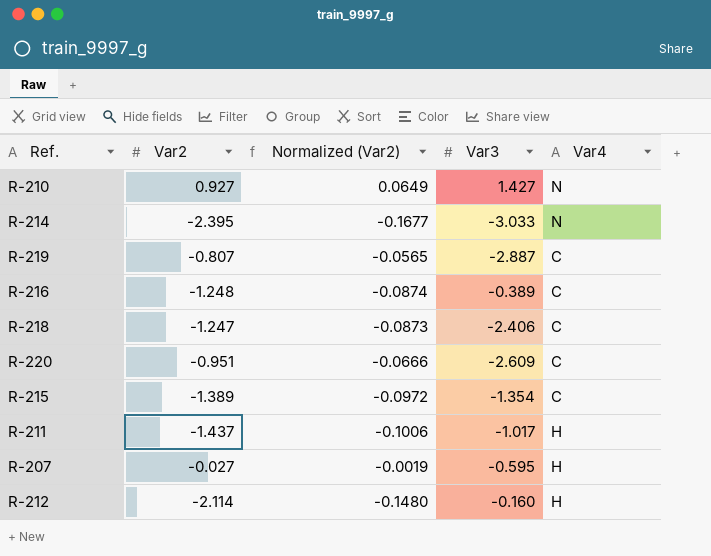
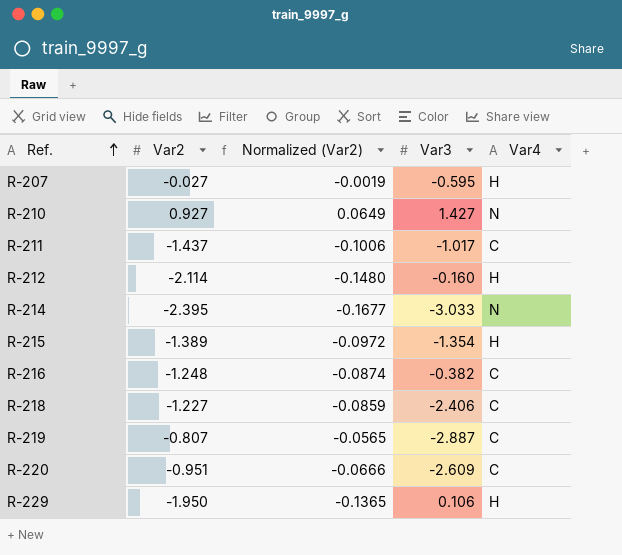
row order: none -> Ref. ascending
R-211 | Var4: H -> C
R-215 | Var4: C -> H
R-216 | Var3: -0.389 -> -0.382
R-218 | Var2: -1.247 -> -1.227
R-218 | Normalized (Var2): -0.0873 -> -0.0859
row R-229: none -> -1.950 | -0.1365 | 0.106 | H

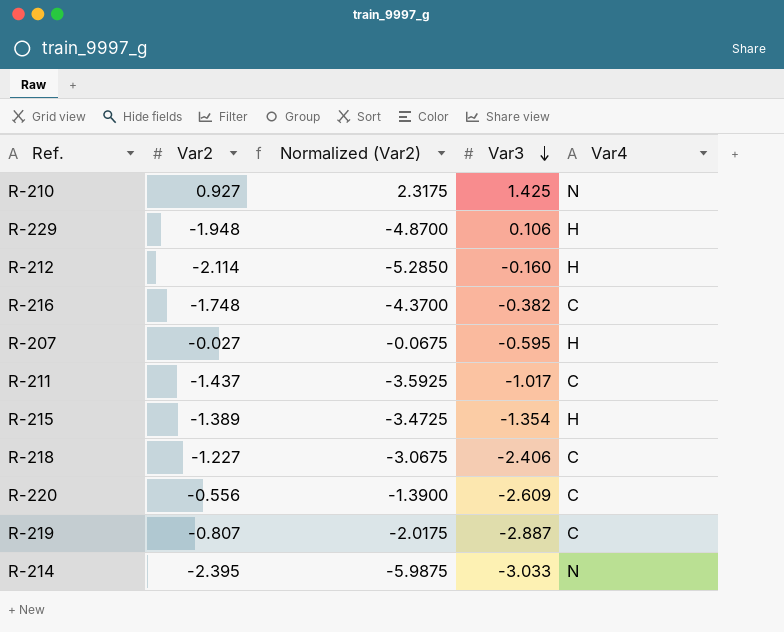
row order: Ref. ascending -> Var3 descending
column Normalized (Var2) | formula: [Var2] * 0.07 -> [Var2] * 2.5
R-210 | Var3: 1.427 -> 1.425
R-229 | Var2: -1.950 -> -1.948
R-216 | Var2: -1.248 -> -1.748
R-220 | Var2: -0.951 -> -0.556

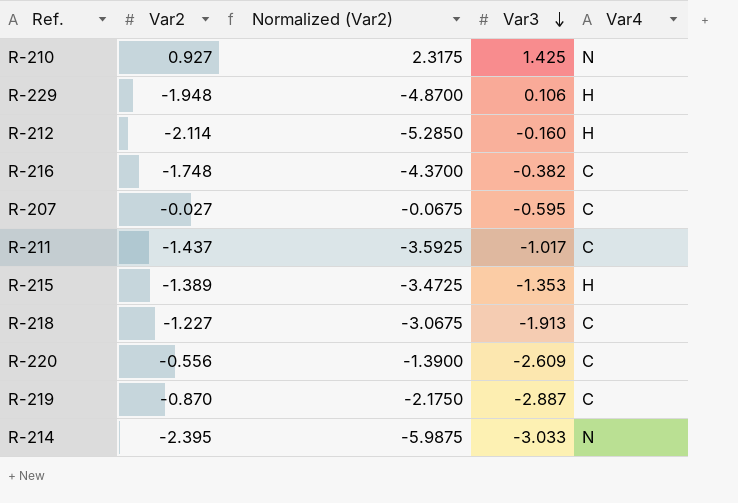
R-207 | Var4: H -> C
R-215 | Var3: -1.354 -> -1.353
R-218 | Var3: -2.406 -> -1.913
R-219 | Var2: -0.807 -> -0.870
R-219 | Normalized (Var2): -2.0175 -> -2.1750

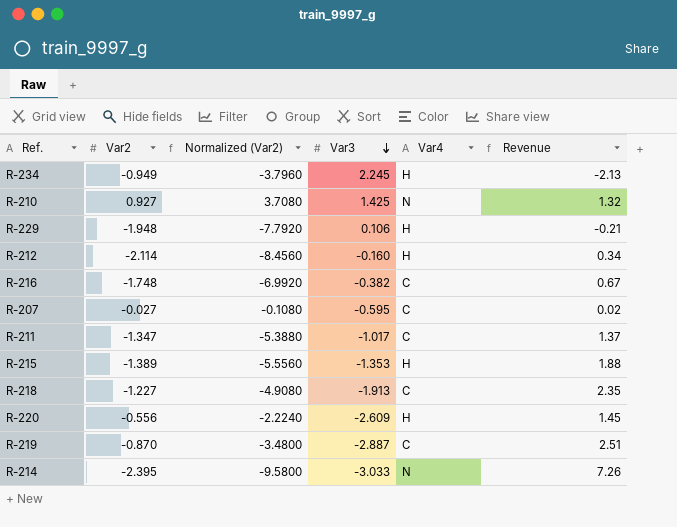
column Normalized (Var2) | formula: [Var2] * 2.5 -> [Var2] * 4
column Revenue | formula: none -> [Var2] * [Var3]
row R-234: none -> -0.949 | -3.7960 | 2.245 | H | -2.13
R-211 | Var2: -1.437 -> -1.347
R-220 | Var4: C -> H

